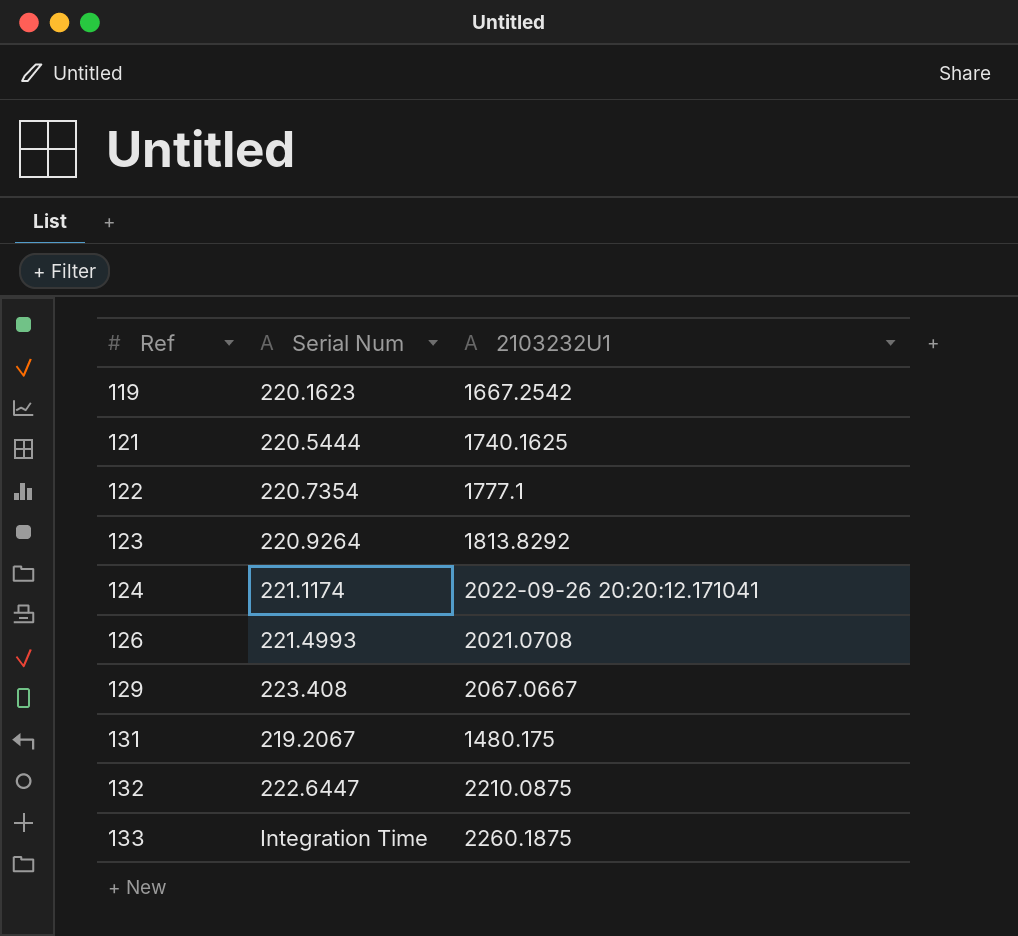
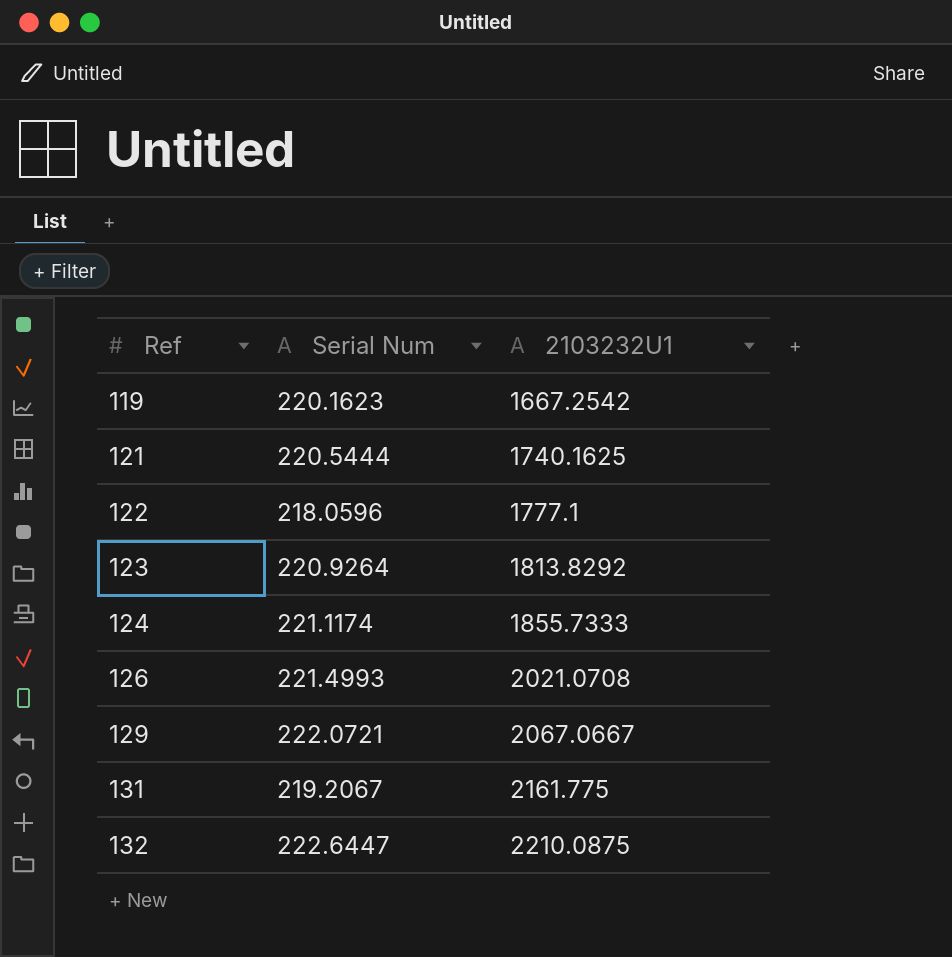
row 133: Integration Time | 2260.1875 -> none
122 | Serial Num: 220.7354 -> 218.0596
124 | 2103232U1: 2022-09-26 20:20:12.171041 -> 1855.7333
129 | Serial Num: 223.408 -> 222.0721
131 | 2103232U1: 1480.175 -> 2161.775

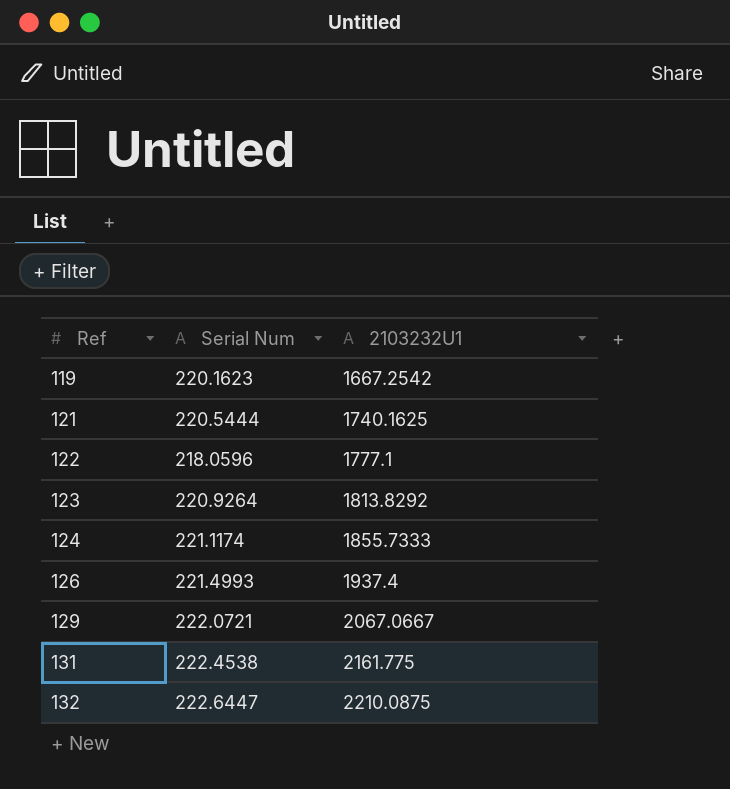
126 | 2103232U1: 2021.0708 -> 1937.4
131 | Serial Num: 219.2067 -> 222.4538

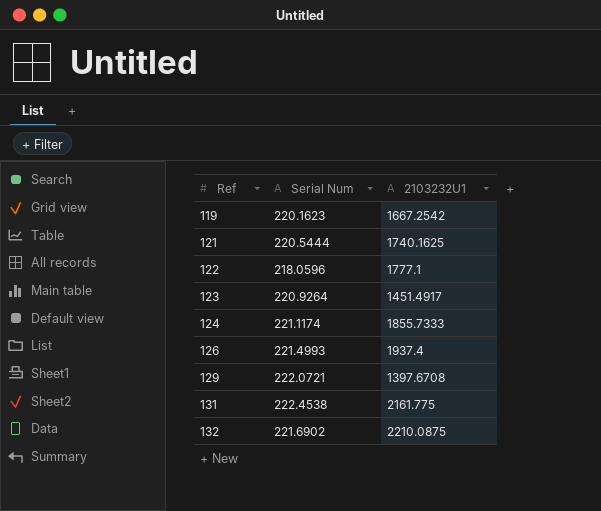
123 | 2103232U1: 1813.8292 -> 1451.4917
129 | 2103232U1: 2067.0667 -> 1397.6708
132 | Serial Num: 222.6447 -> 221.6902

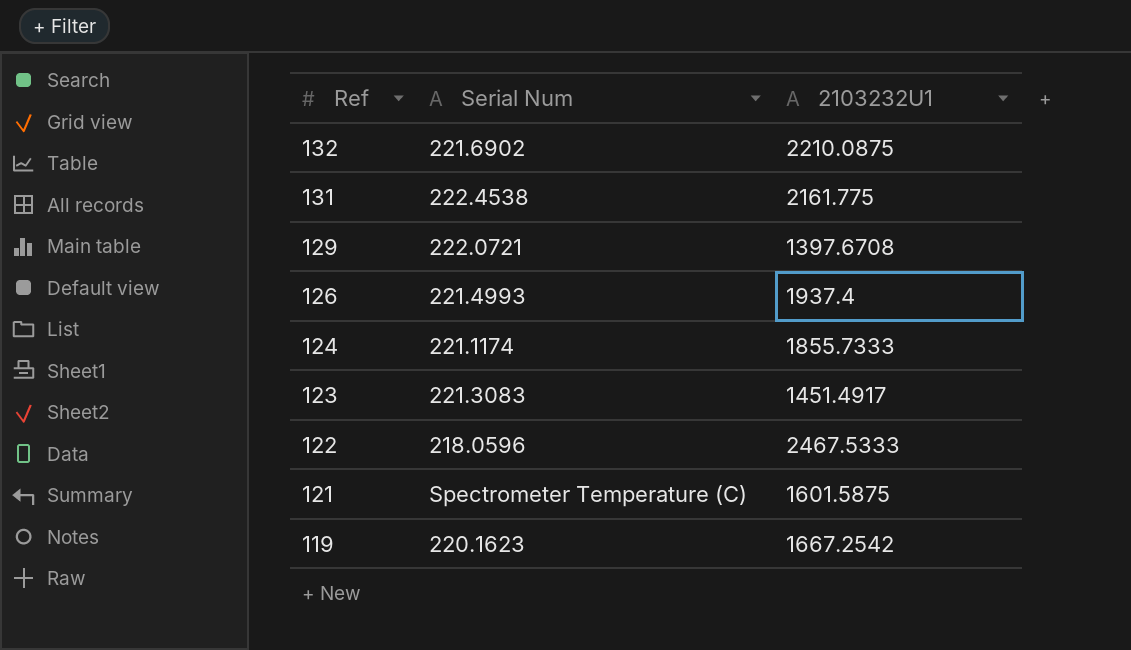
row order: Ref ascending -> Ref descending
123 | Serial Num: 220.9264 -> 221.3083
122 | 2103232U1: 1777.1 -> 2467.5333
121 | Serial Num: 220.5444 -> Spectrometer Temperature (C)
121 | 2103232U1: 1740.1625 -> 1601.5875

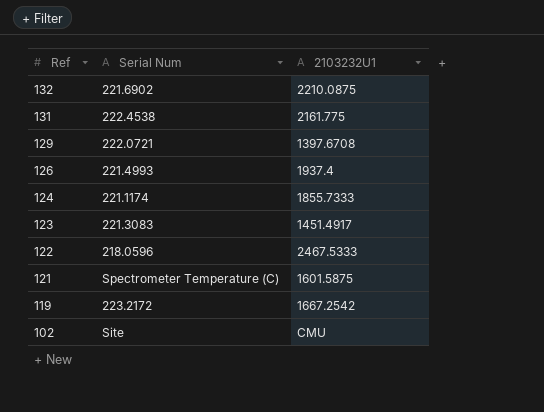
119 | Serial Num: 220.1623 -> 223.2172
row 102: none -> Site | CMU

